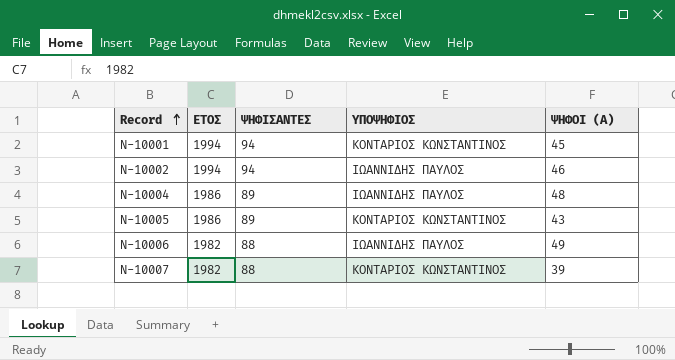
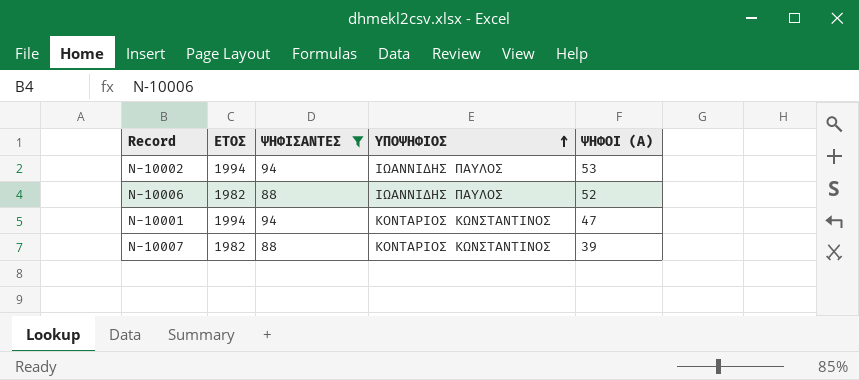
filter: none -> ΨΗΦΙΣΑΝΤΕΣ != 89
row order: Record ascending -> ΥΠΟΨΗΦΙΟΣ ascending
N-10002 | ΨΗΦΟΙ (Α): 46 -> 53
N-10006 | ΨΗΦΟΙ (Α): 49 -> 52
N-10001 | ΨΗΦΟΙ (Α): 45 -> 47

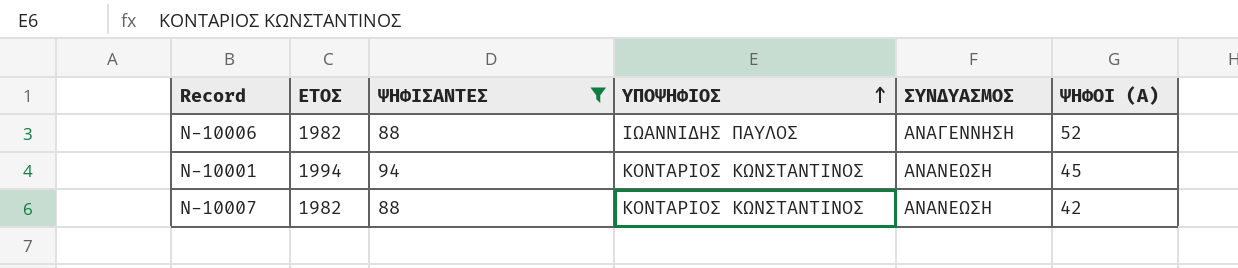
column ΣΥΝΔΥΑΣΜΟΣ | position: none -> 5
row N-10002: 1994 | 94 | ΙΩΑΝΝΙΔΗΣ ΠΑΥΛΟΣ | 53 -> none
N-10001 | ΨΗΦΟΙ (Α): 47 -> 45
N-10007 | ΨΗΦΟΙ (Α): 39 -> 42

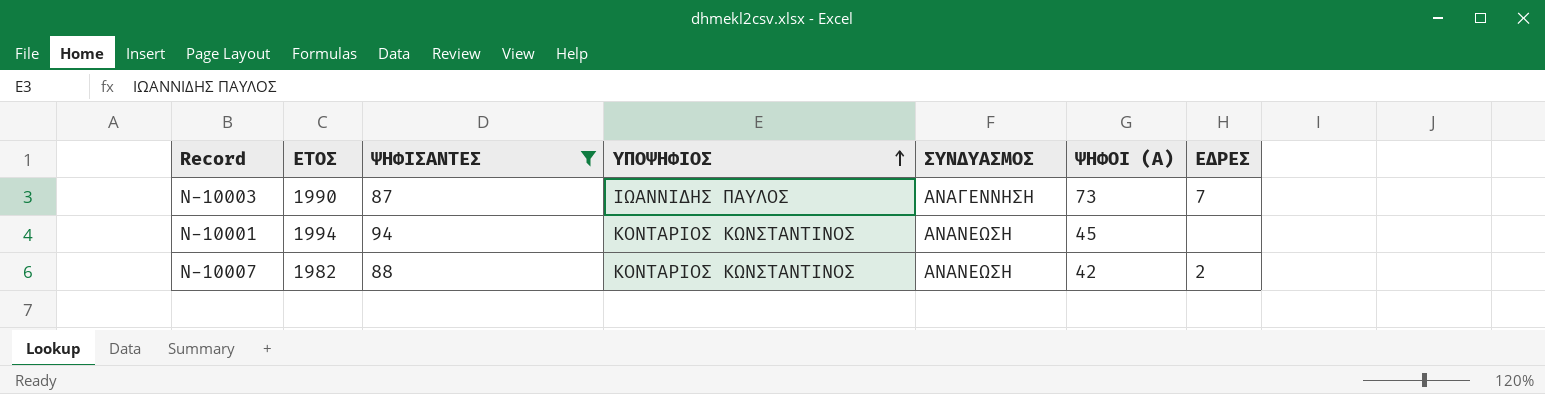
column ΕΔΡΕΣ | position: none -> 7
row N-10006: 1982 | 88 | ΙΩΑΝΝΙΔΗΣ ΠΑΥΛΟΣ | ΑΝΑΓΕΝΝΗΣΗ | 52 -> none
row N-10003: none -> 1990 | 87 | ΙΩΑΝΝΙΔΗΣ ΠΑΥΛΟΣ | ΑΝΑΓΕΝΝΗΣΗ | 73 | 7

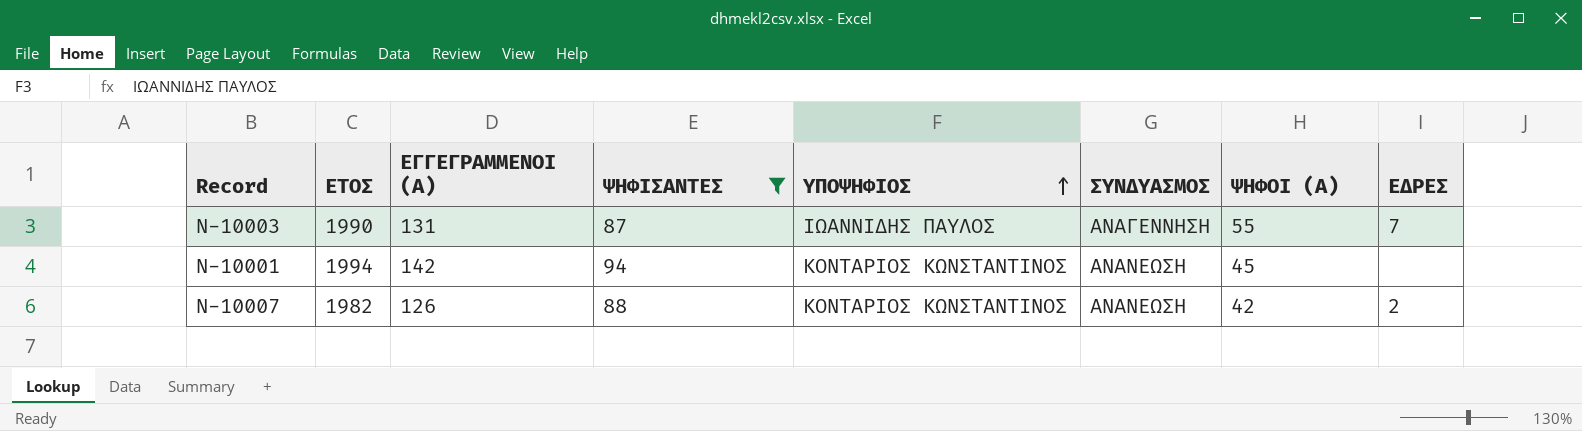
column ΕΓΓΕΓΡΑΜΜΕΝΟΙ (Α) | position: none -> 3
N-10003 | ΨΗΦΟΙ (Α): 73 -> 55

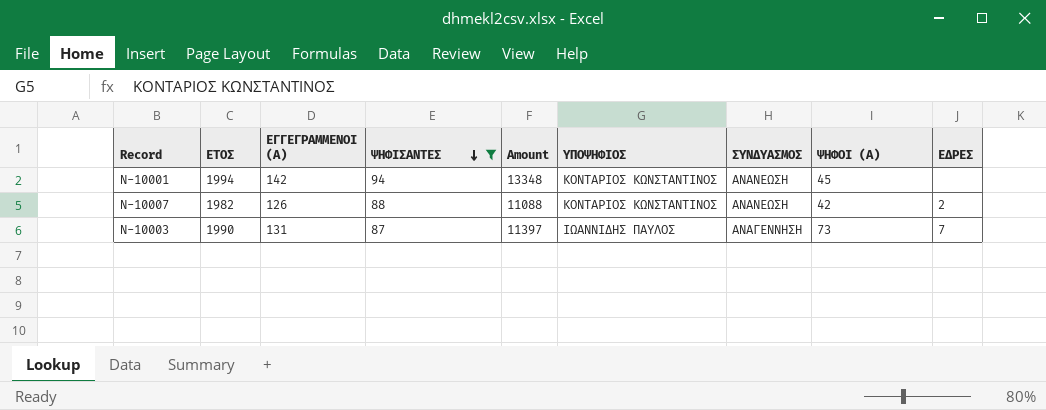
row order: ΥΠΟΨΗΦΙΟΣ ascending -> ΨΗΦΙΣΑΝΤΕΣ descending
column Amount | formula: none -> [ΕΓΓΕΓΡΑΜΜΕΝΟΙ (Α)] * [ΨΗΦΙΣΑΝΤΕΣ]
N-10003 | ΨΗΦΟΙ (Α): 55 -> 73

